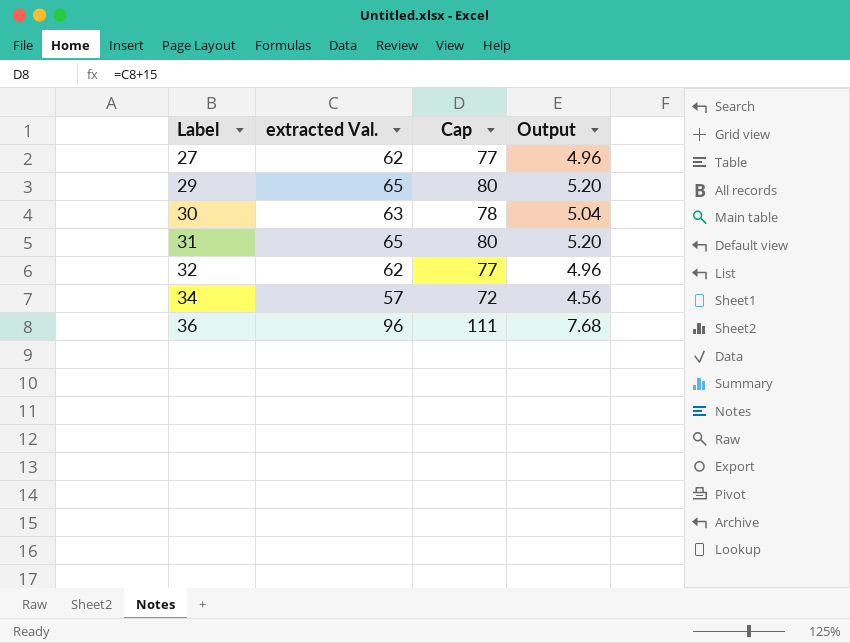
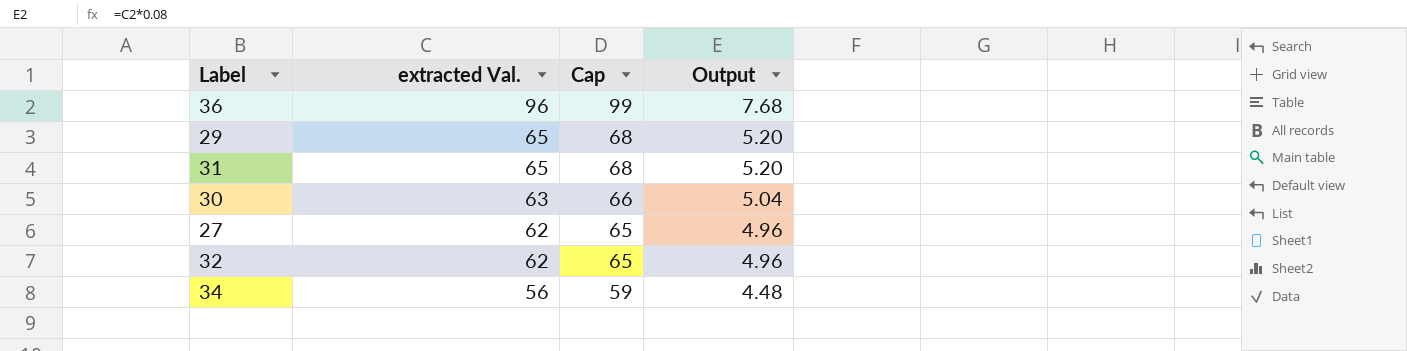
row order: Label ascending -> extracted Val. descending
column Cap | formula: [extracted Val.] + 15 -> [extracted Val.] + 3
34 | extracted Val.: 57 -> 56
34 | Output: 4.56 -> 4.48

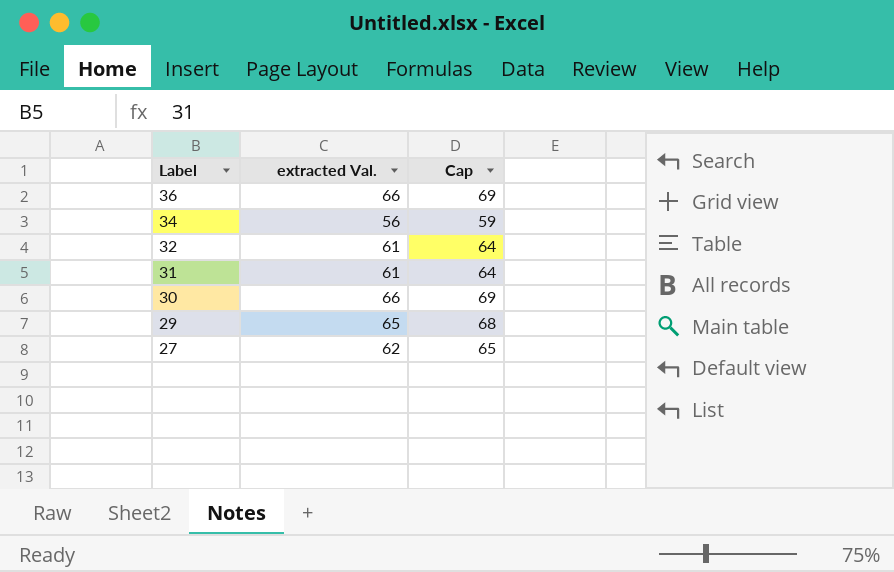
row order: extracted Val. descending -> Label descending
column Output | formula: [extracted Val.] * 0.08 -> none
36 | extracted Val.: 96 -> 66
36 | Cap: 99 -> 69
32 | extracted Val.: 62 -> 61
32 | Cap: 65 -> 64
31 | extracted Val.: 65 -> 61
31 | Cap: 68 -> 64
30 | extracted Val.: 63 -> 66
30 | Cap: 66 -> 69

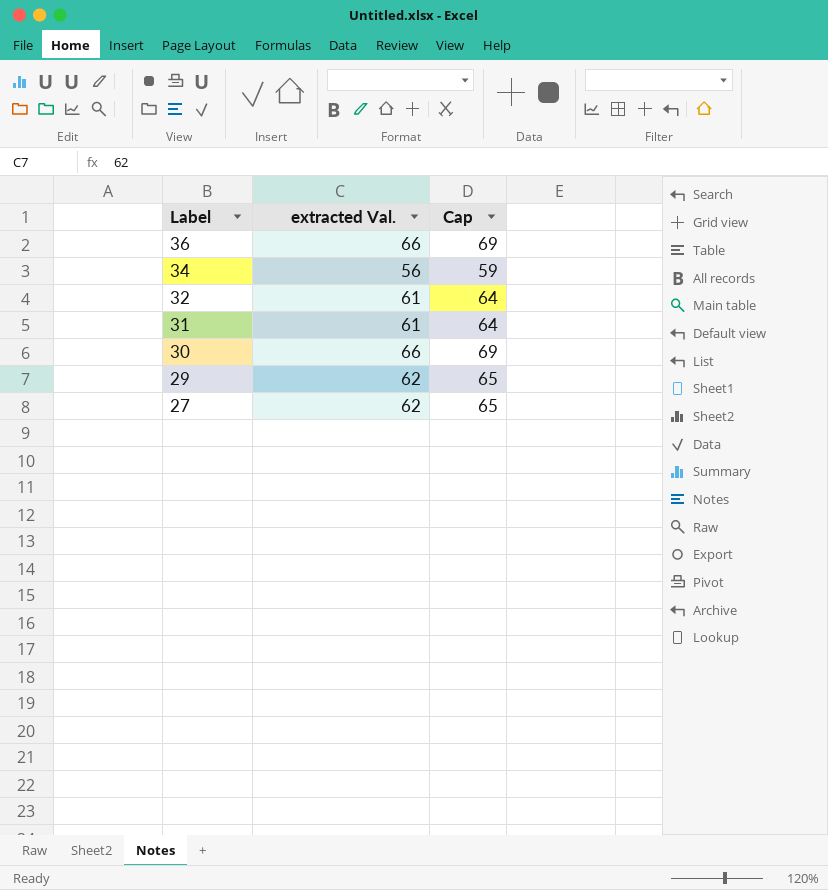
29 | extracted Val.: 65 -> 62
29 | Cap: 68 -> 65

